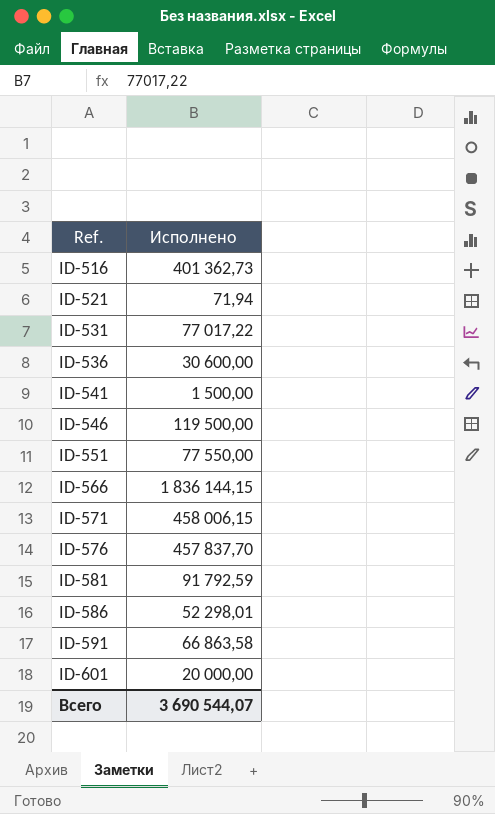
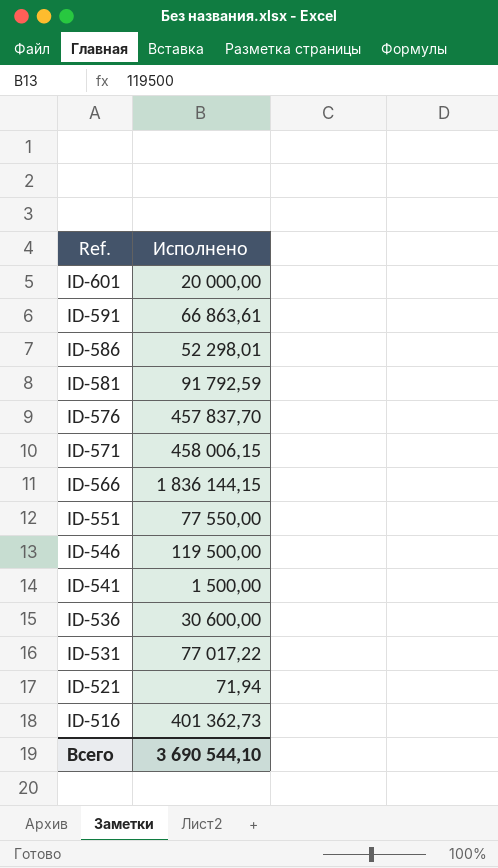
row order: Ref. ascending -> Ref. descending
ID-591 | Исполнено: 66 863,58 -> 66 863,61
Всего | Исполнено: 3 690 544,07 -> 3 690 544,10

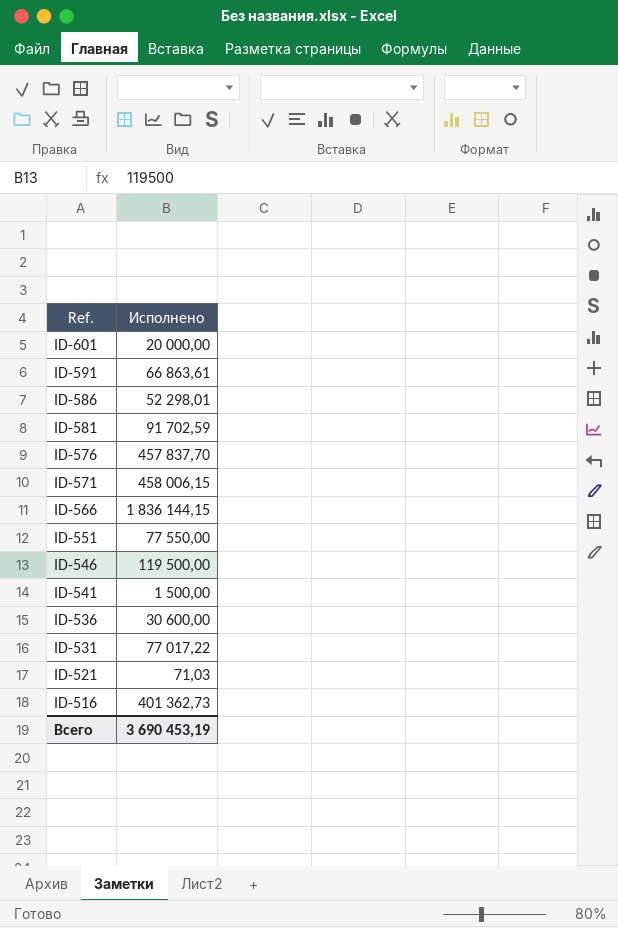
ID-581 | Исполнено: 91 792,59 -> 91 702,59
ID-521 | Исполнено: 71,94 -> 71,03
Всего | Исполнено: 3 690 544,10 -> 3 690 453,19

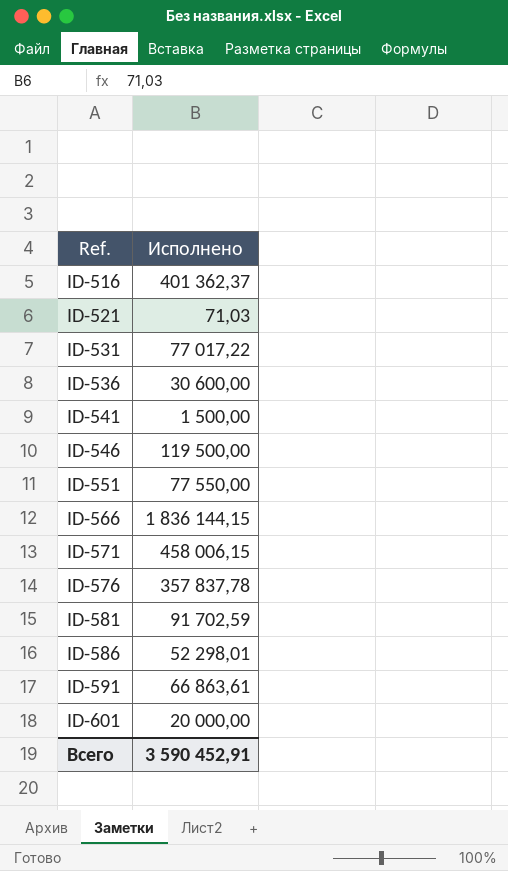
row order: Ref. descending -> Ref. ascending
ID-516 | Исполнено: 401 362,73 -> 401 362,37
ID-576 | Исполнено: 457 837,70 -> 357 837,78
Всего | Исполнено: 3 690 453,19 -> 3 590 452,91

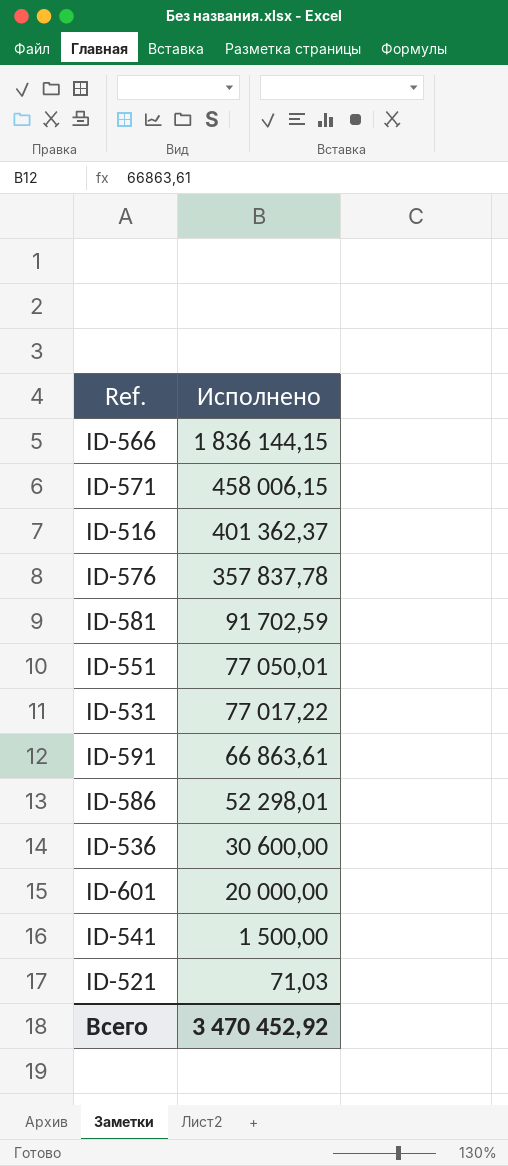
row order: Ref. ascending -> Исполнено descending
row ID-546: 119 500,00 -> none
ID-551 | Исполнено: 77 550,00 -> 77 050,01
Всего | Исполнено: 3 590 452,91 -> 3 470 452,92

